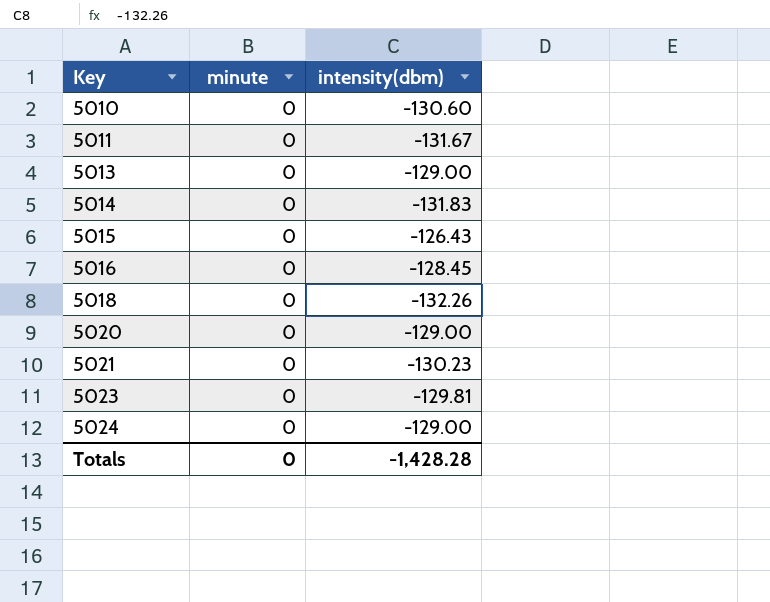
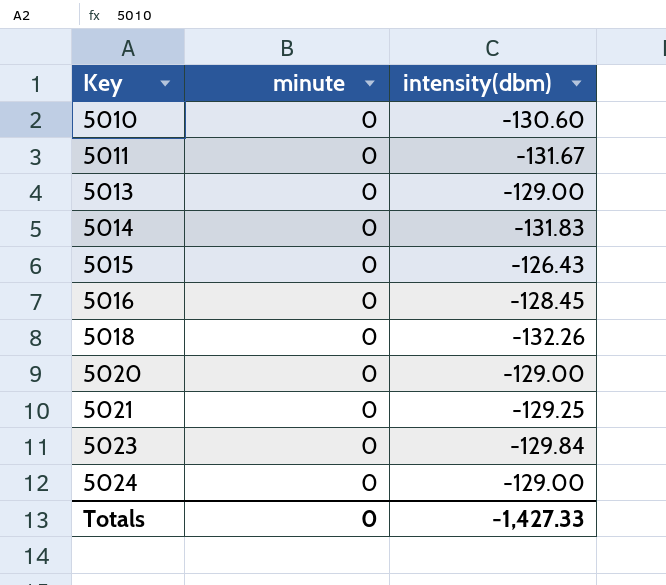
5021 | intensity(dbm): -130.23 -> -129.25
5023 | intensity(dbm): -129.81 -> -129.84
Totals | intensity(dbm): -1,428.28 -> -1,427.33

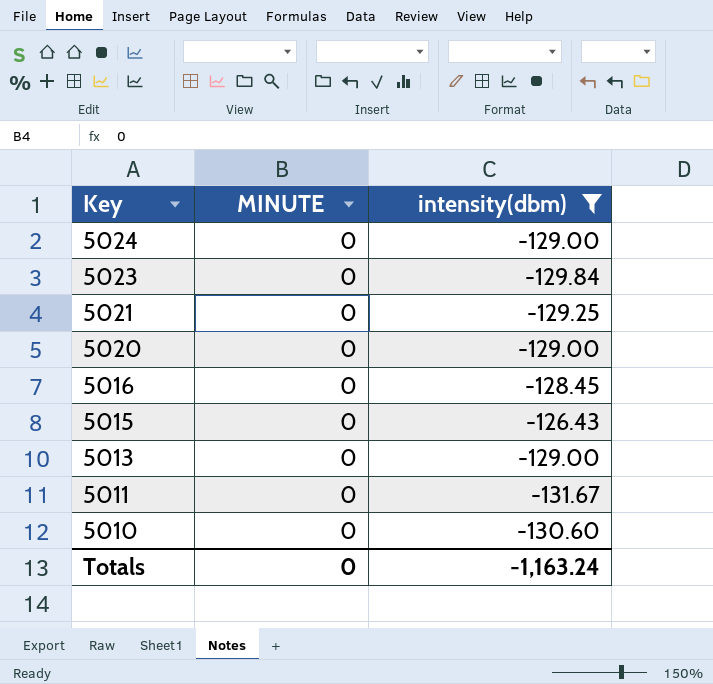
filter: none -> intensity(dbm) >= -131.67
row order: Key ascending -> Key descending
column name: minute -> MINUTE
Totals | intensity(dbm): -1,427.33 -> -1,163.24

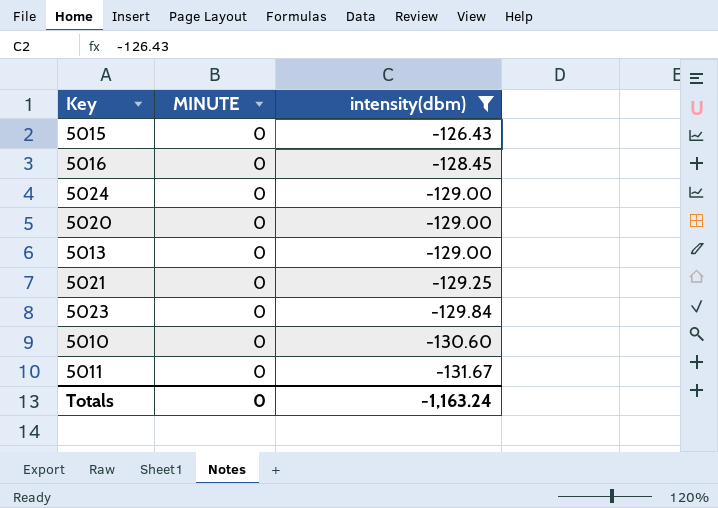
row order: Key descending -> intensity(dbm) descending

